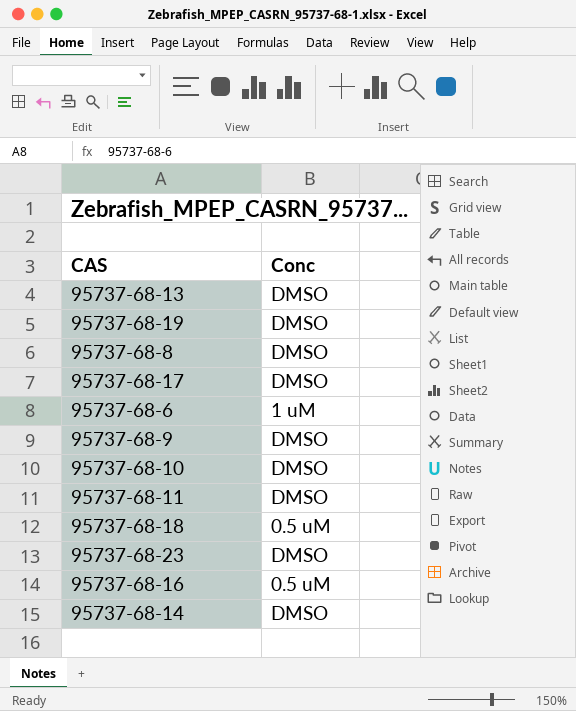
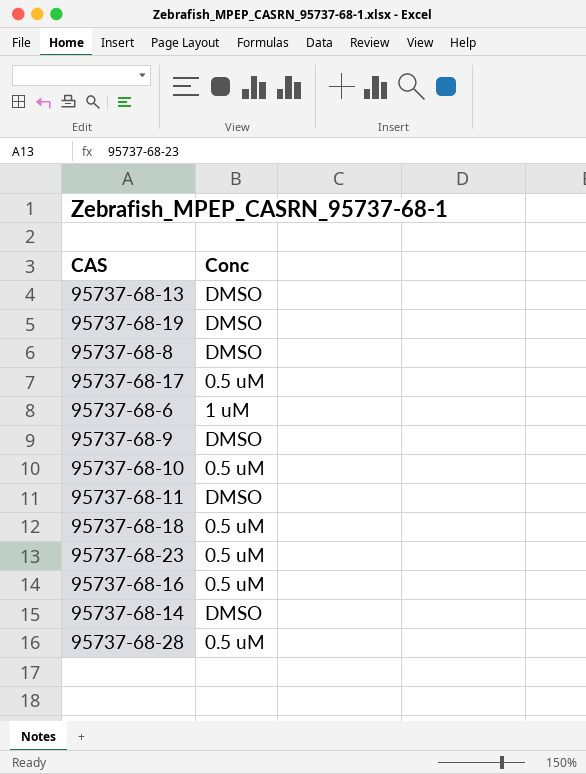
95737-68-17 | Conc: DMSO -> 0.5 uM
95737-68-10 | Conc: DMSO -> 0.5 uM
95737-68-23 | Conc: DMSO -> 0.5 uM
row 95737-68-28: none -> 0.5 uM

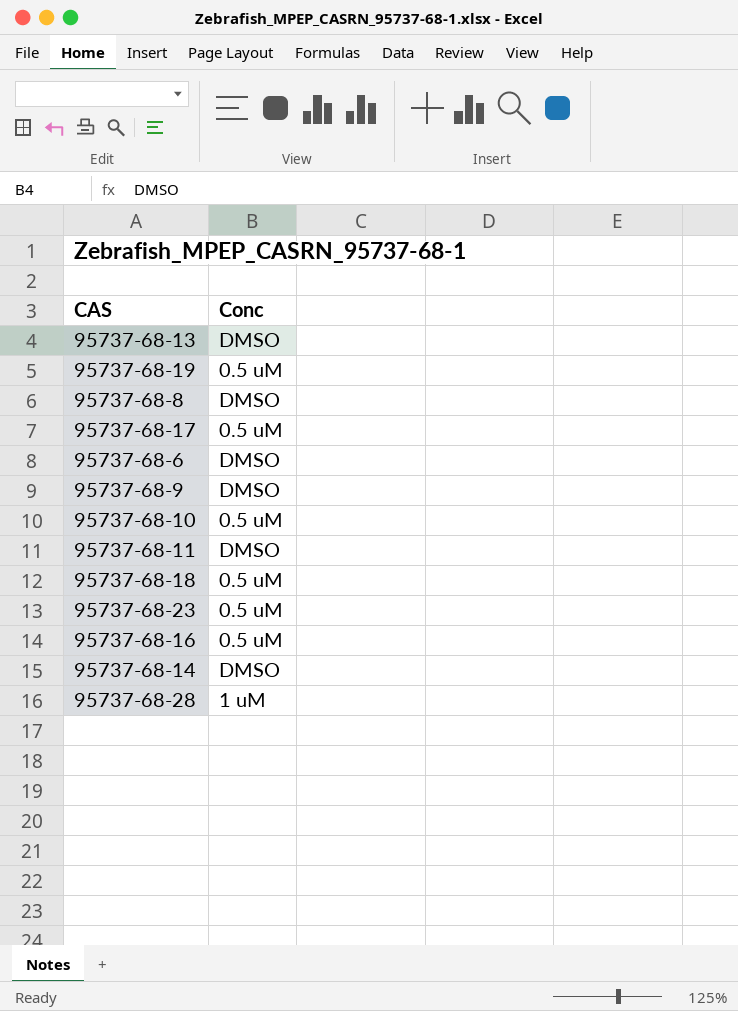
95737-68-19 | Conc: DMSO -> 0.5 uM
95737-68-6 | Conc: 1 uM -> DMSO
95737-68-28 | Conc: 0.5 uM -> 1 uM

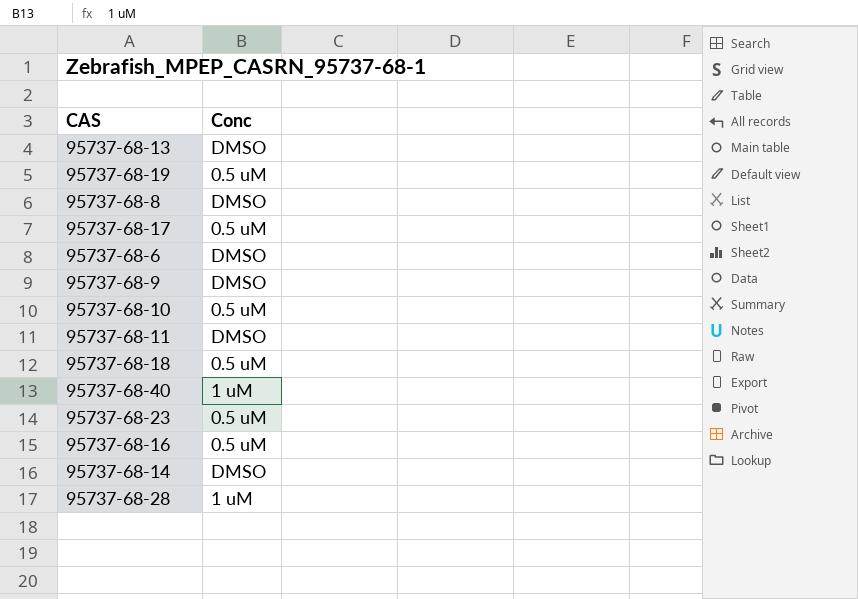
row 95737-68-40: none -> 1 uM

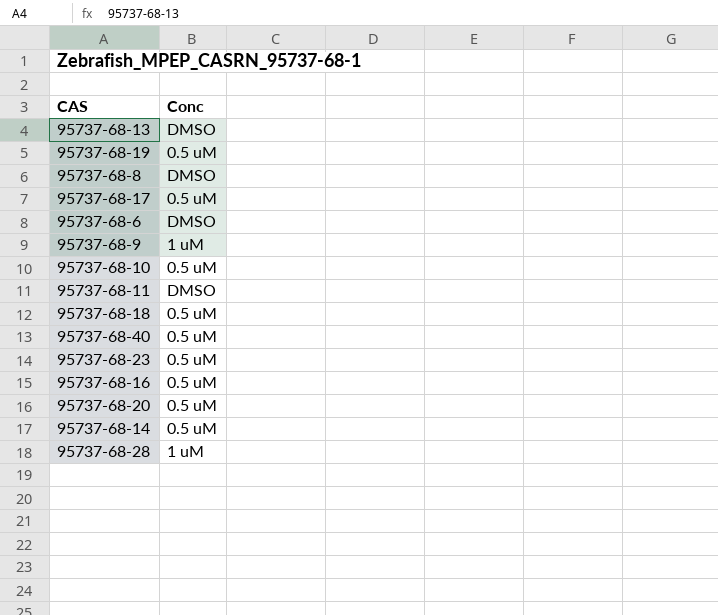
95737-68-9 | Conc: DMSO -> 1 uM
95737-68-40 | Conc: 1 uM -> 0.5 uM
row 95737-68-20: none -> 0.5 uM
95737-68-14 | Conc: DMSO -> 0.5 uM

